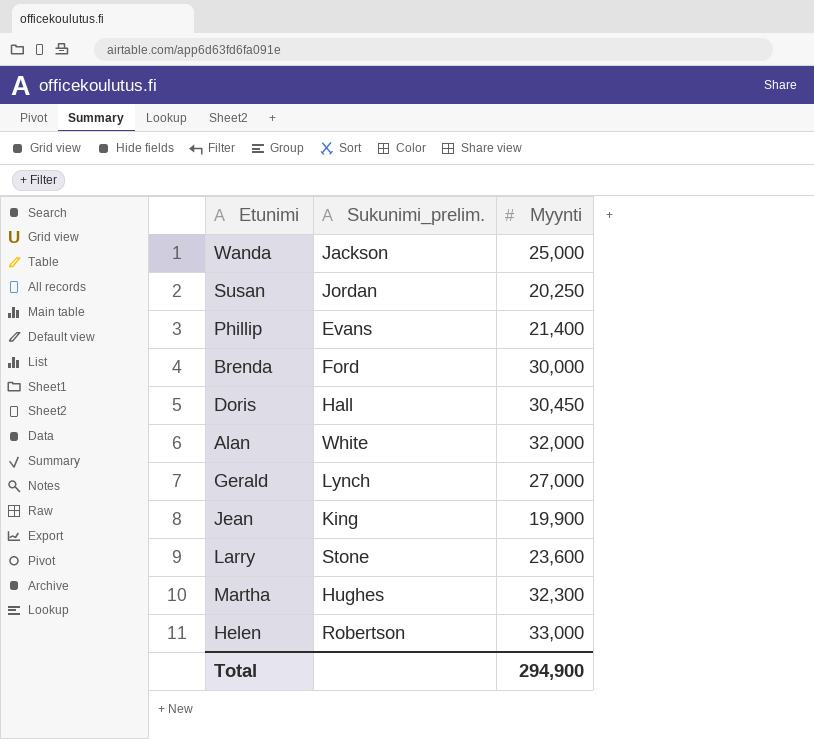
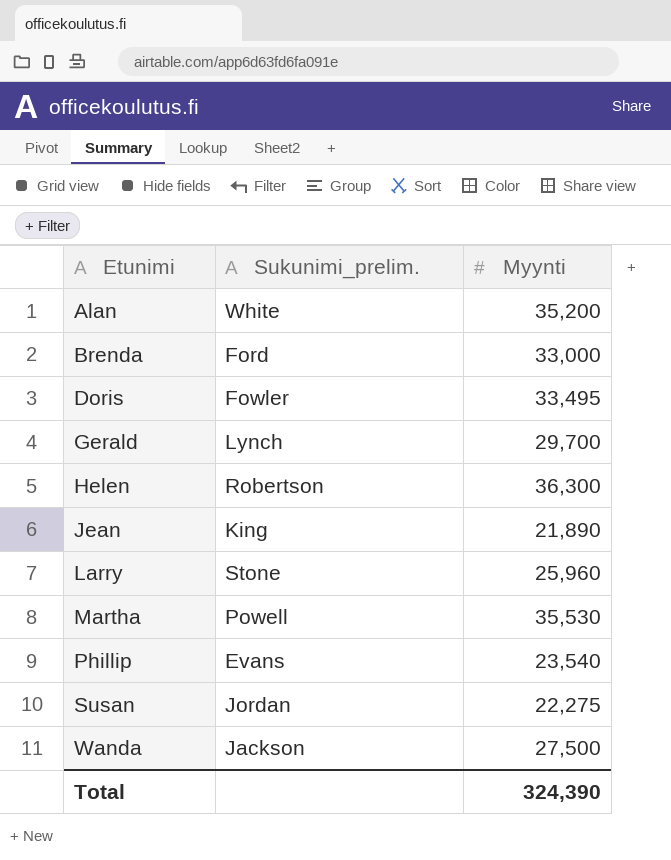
row order: none -> Etunimi ascending
Alan | Myynti: 32,000 -> 35,200
Brenda | Myynti: 30,000 -> 33,000
Doris | Sukunimi_prelim.: Hall -> Fowler
Doris | Myynti: 30,450 -> 33,495
Gerald | Myynti: 27,000 -> 29,700
Helen | Myynti: 33,000 -> 36,300
Jean | Myynti: 19,900 -> 21,890
Larry | Myynti: 23,600 -> 25,960
Martha | Sukunimi_prelim.: Hughes -> Powell
Martha | Myynti: 32,300 -> 35,530
Phillip | Myynti: 21,400 -> 23,540
Susan | Myynti: 20,250 -> 22,275
Wanda | Myynti: 25,000 -> 27,500
Total | Myynti: 294,900 -> 324,390

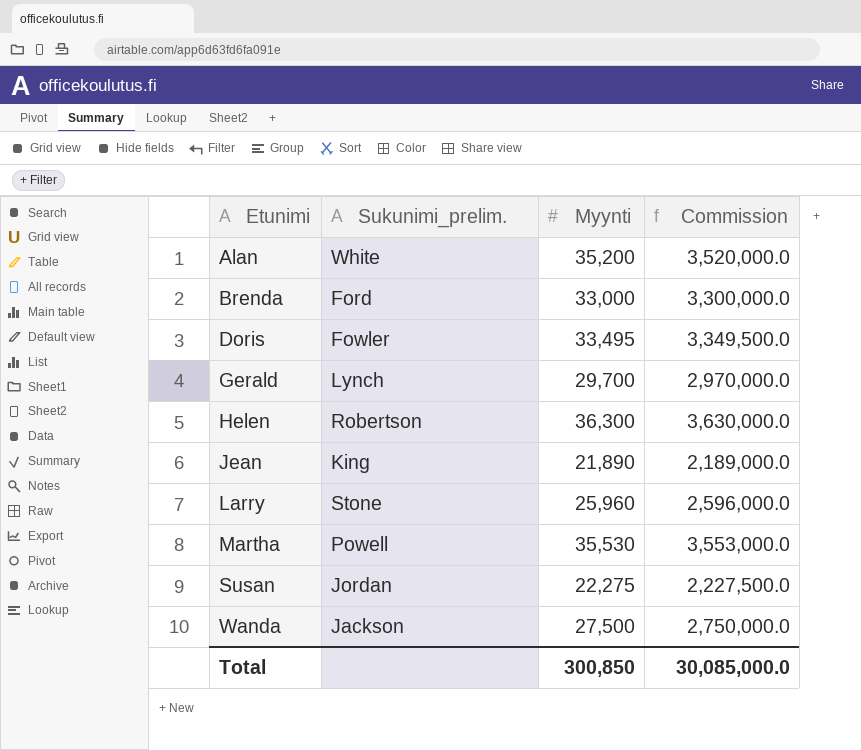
column Commission | formula: none -> [Myynti] * 100
row Phillip: Evans | 23,540 -> none
Total | Myynti: 324,390 -> 300,850

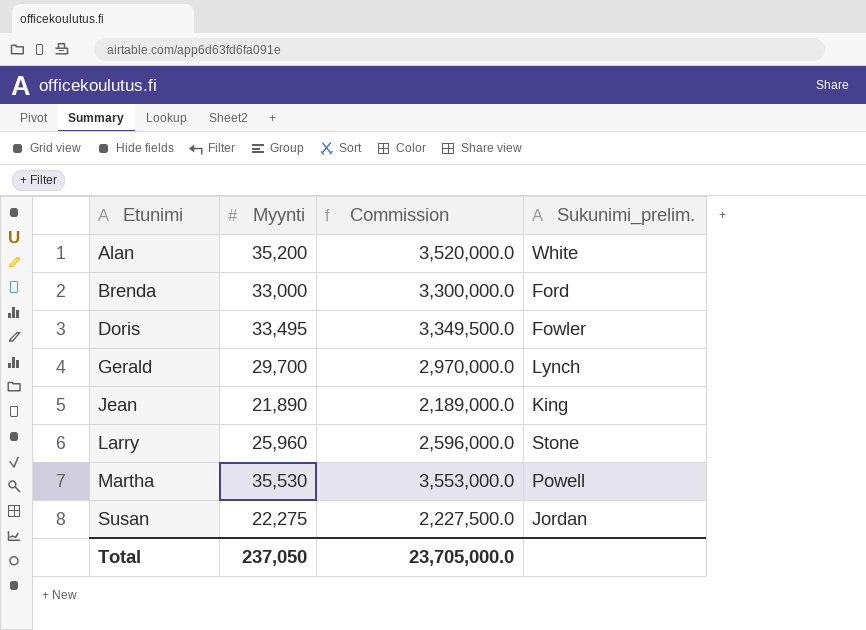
column Sukunimi_prelim. | position: 2 -> 4
row Helen: Robertson | 36,300 | 3,630,000.0 -> none
row Wanda: Jackson | 27,500 | 2,750,000.0 -> none
Total | Myynti: 300,850 -> 237,050
Total | Commission: 30,085,000.0 -> 23,705,000.0

